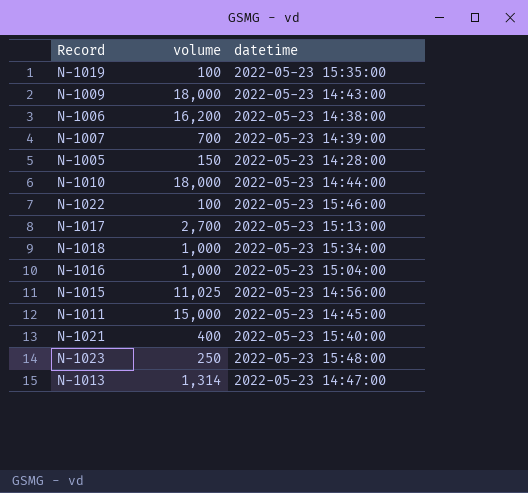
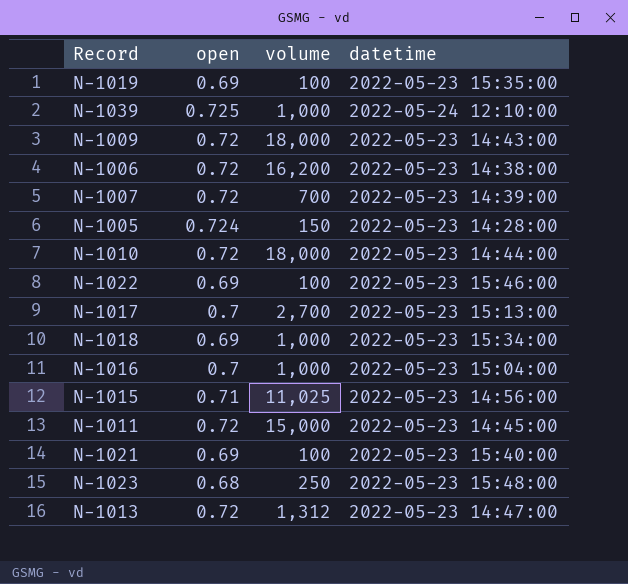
column open | position: none -> 2
row N-1039: none -> 0.725 | 1,000 | 2022-05-24 12:10:00
N-1021 | volume: 400 -> 100
N-1013 | volume: 1,314 -> 1,312

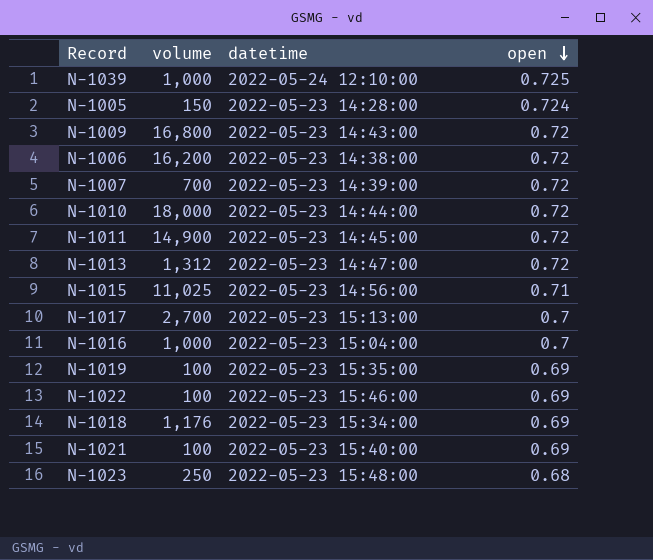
row order: none -> open descending
column open | position: 2 -> 4
N-1009 | volume: 18,000 -> 16,800
N-1011 | volume: 15,000 -> 14,900
N-1018 | volume: 1,000 -> 1,176

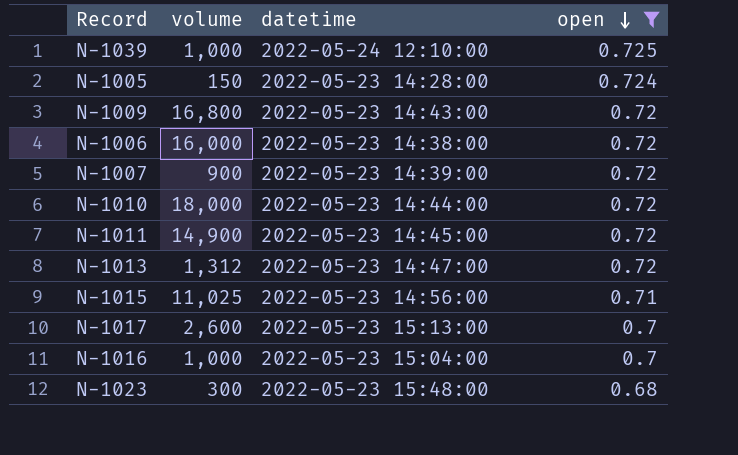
filter: none -> open != 0.69
N-1006 | volume: 16,200 -> 16,000
N-1007 | volume: 700 -> 900
N-1017 | volume: 2,700 -> 2,600
N-1023 | volume: 250 -> 300

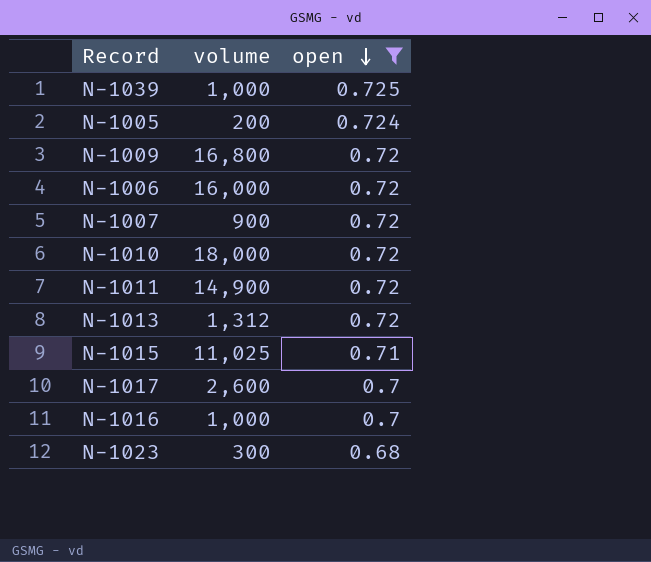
column datetime | position: 3 -> none
N-1005 | volume: 150 -> 200

